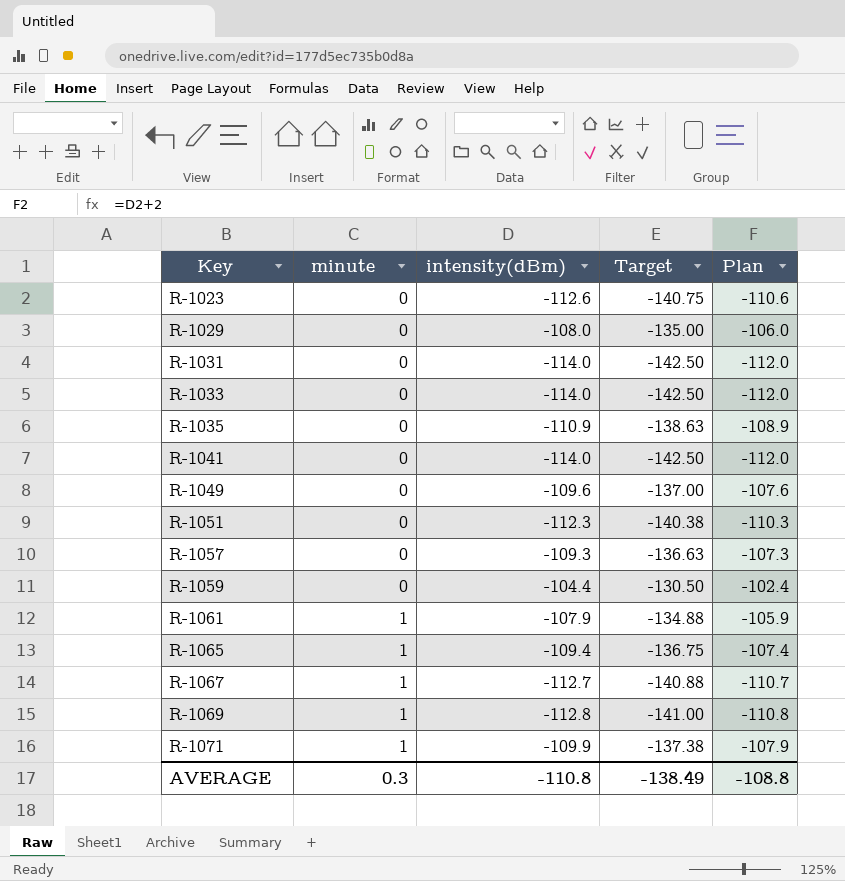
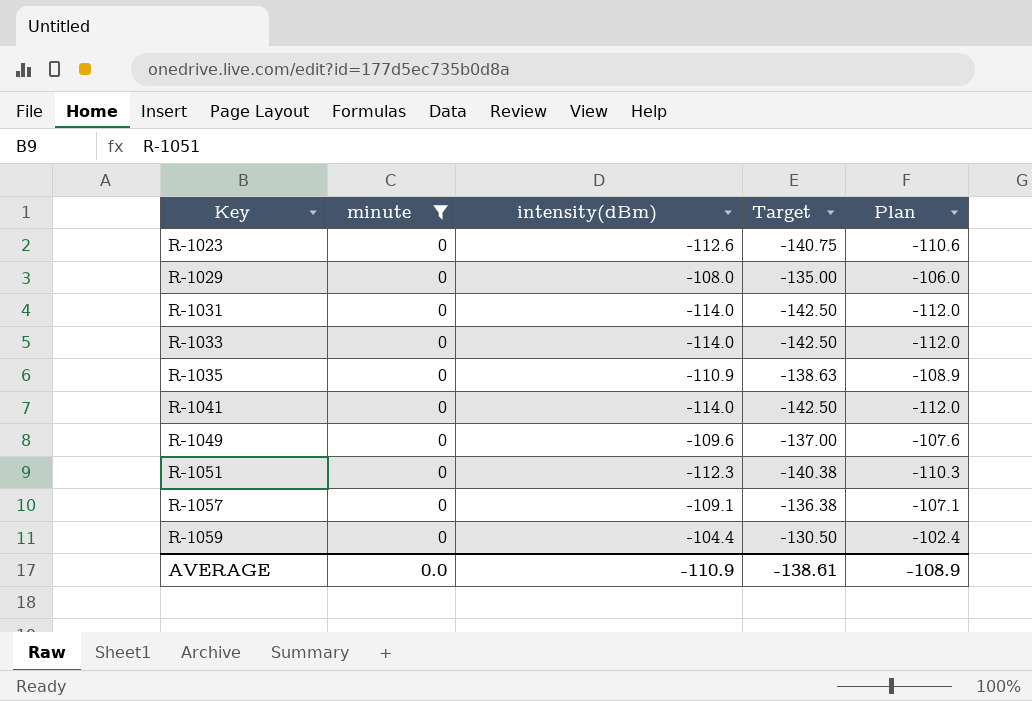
filter: none -> minute = 0
R-1057 | intensity(dBm): -109.3 -> -109.1
R-1057 | Target: -136.63 -> -136.38
R-1057 | Plan: -107.3 -> -107.1
AVERAGE | minute: 0.3 -> 0.0
AVERAGE | intensity(dBm): -110.8 -> -110.9
AVERAGE | Target: -138.49 -> -138.61
AVERAGE | Plan: -108.8 -> -108.9

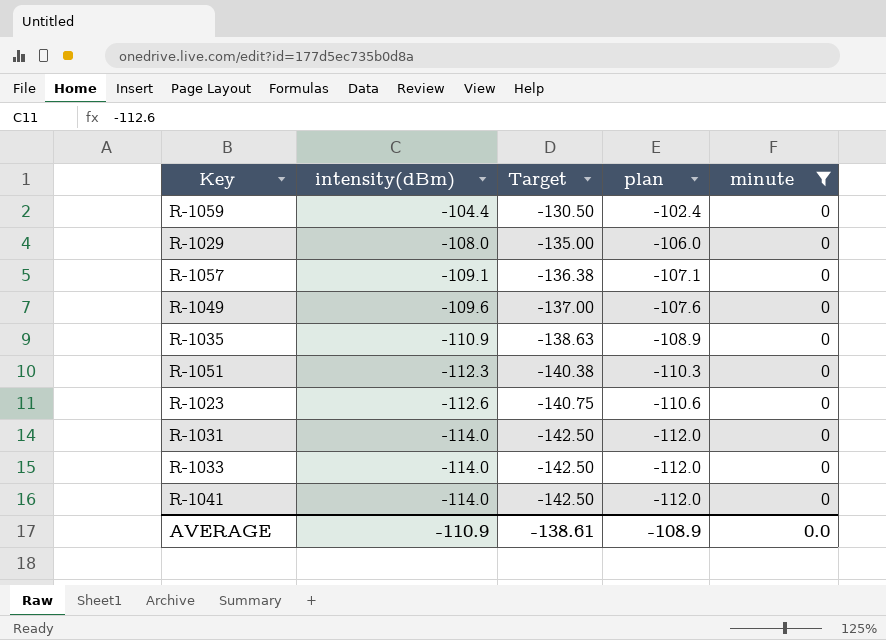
row order: Key ascending -> intensity(dBm) descending
column name: Plan -> plan
column minute | position: 2 -> 5

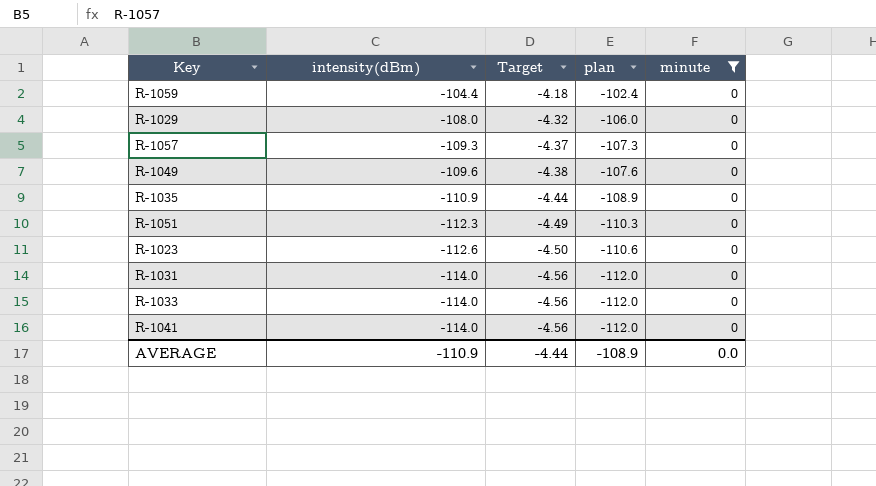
column Target | formula: [intensity(dBm)] * 1.25 -> [intensity(dBm)] * 0.04
R-1057 | intensity(dBm): -109.1 -> -109.3
R-1057 | plan: -107.1 -> -107.3
AVERAGE | Target: -138.61 -> -4.44

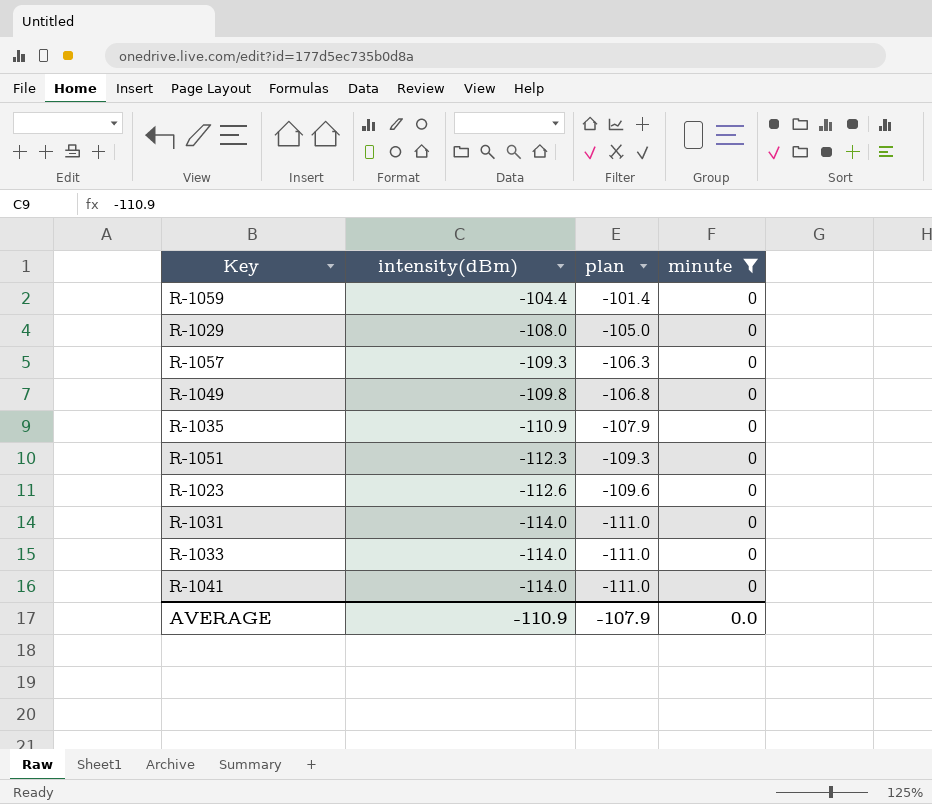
column Target | formula: [intensity(dBm)] * 0.04 -> none
column plan | formula: [intensity(dBm)] + 2 -> [intensity(dBm)] + 3
R-1049 | intensity(dBm): -109.6 -> -109.8
AVERAGE | plan: -108.9 -> -107.9

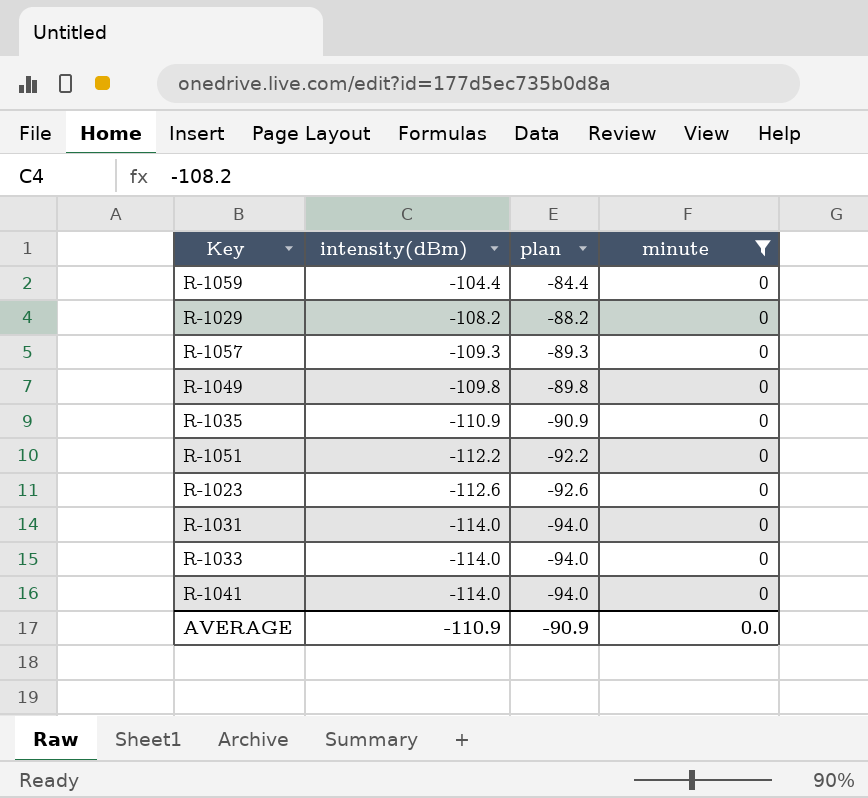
column plan | formula: [intensity(dBm)] + 3 -> [intensity(dBm)] + 20
R-1029 | intensity(dBm): -108.0 -> -108.2
R-1051 | intensity(dBm): -112.3 -> -112.2
AVERAGE | plan: -107.9 -> -90.9

